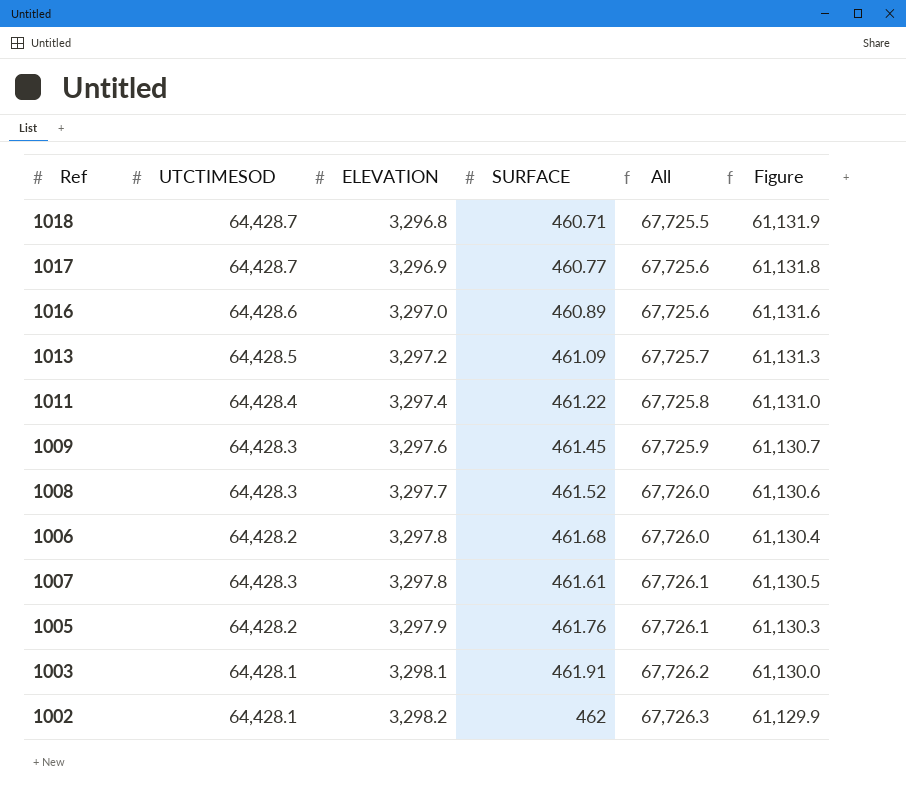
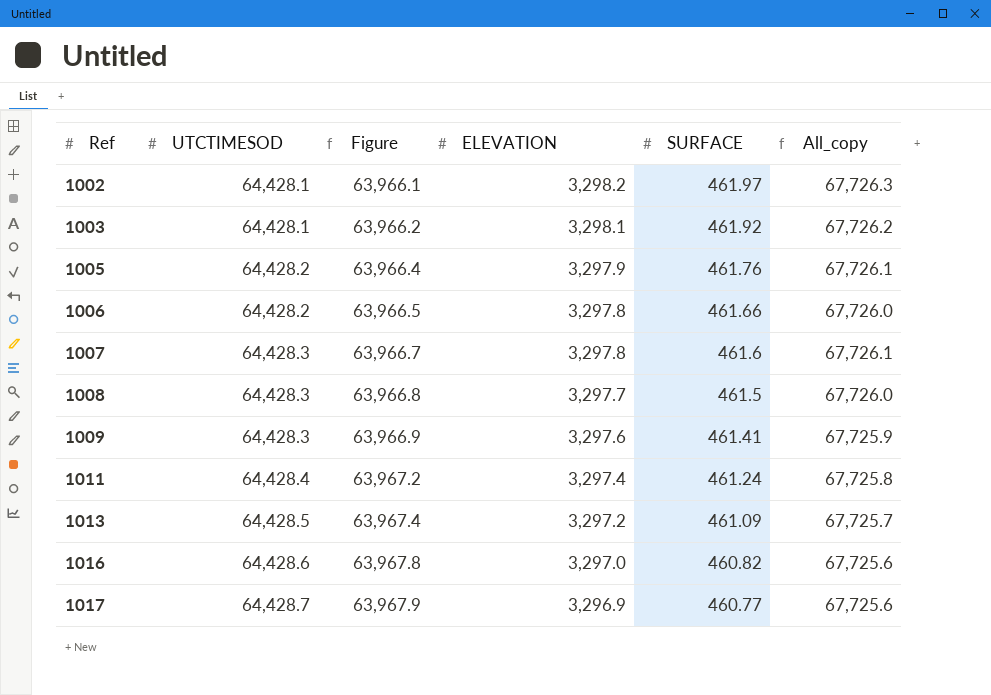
row order: ELEVATION ascending -> Ref ascending
column Figure | formula: [UTCTIMESOD] - [ELEVATION] -> [UTCTIMESOD] - [SURFACE]
column Figure | position: 6 -> 3
column name: All -> All_copy
row 1018: 64,428.7 | 3,296.8 | 460.71 | 67,725.5 | 61,131.9 -> none
1002 | SURFACE: 462 -> 461.97
1003 | SURFACE: 461.91 -> 461.92
1006 | SURFACE: 461.68 -> 461.66
1007 | SURFACE: 461.61 -> 461.6
1008 | SURFACE: 461.52 -> 461.5
1009 | SURFACE: 461.45 -> 461.41
1011 | SURFACE: 461.22 -> 461.24
1016 | SURFACE: 460.89 -> 460.82

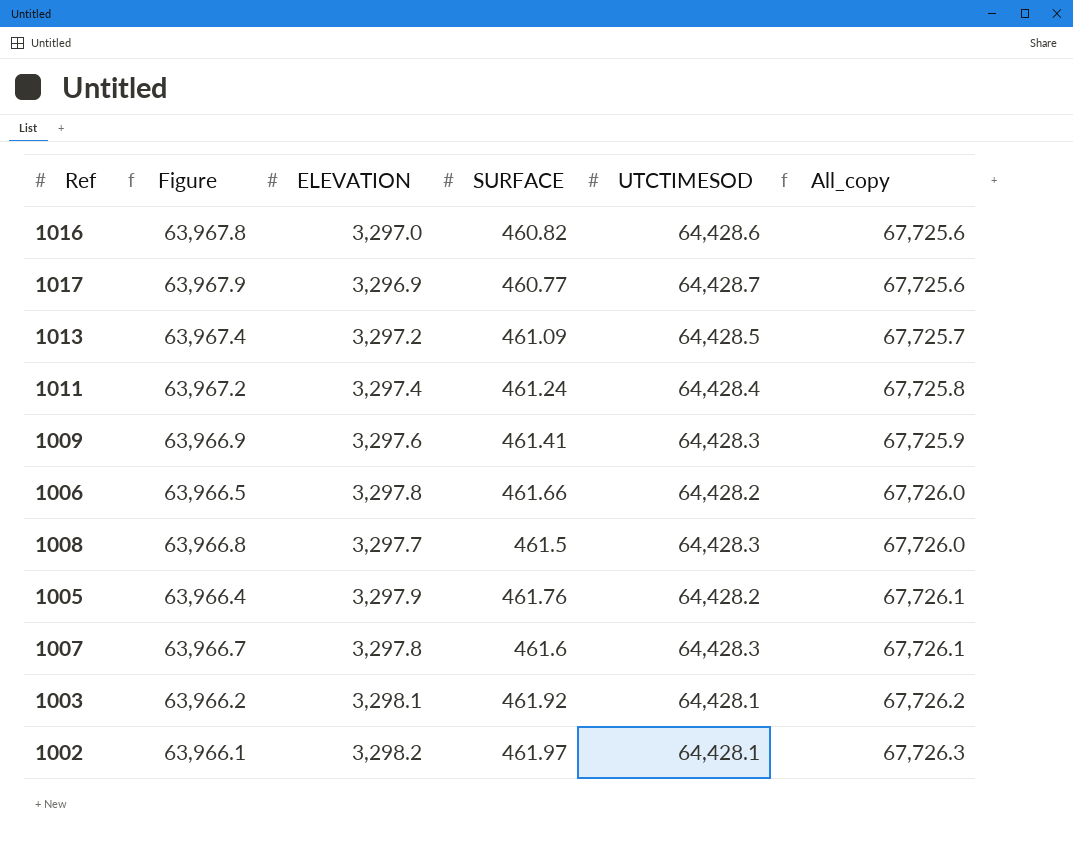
row order: Ref ascending -> All_copy ascending
column UTCTIMESOD | position: 2 -> 5

